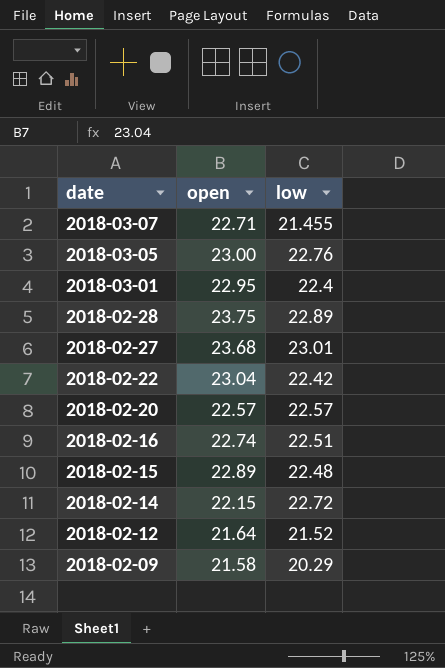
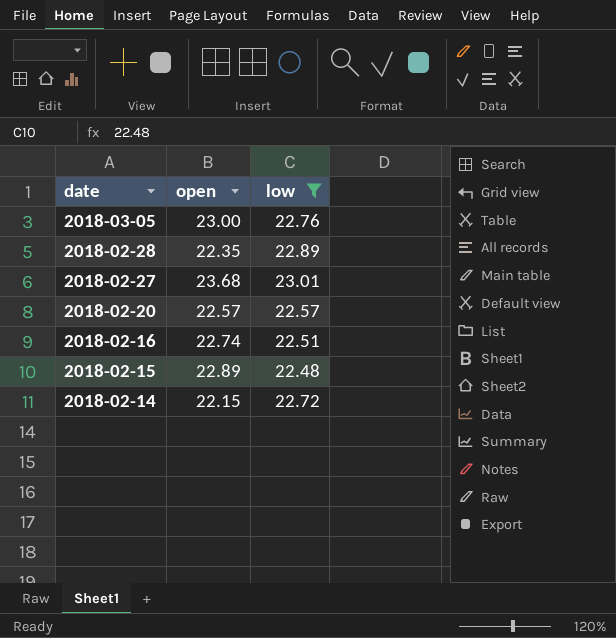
filter: none -> low >= 22.48
2018-02-28 | open: 23.75 -> 22.35

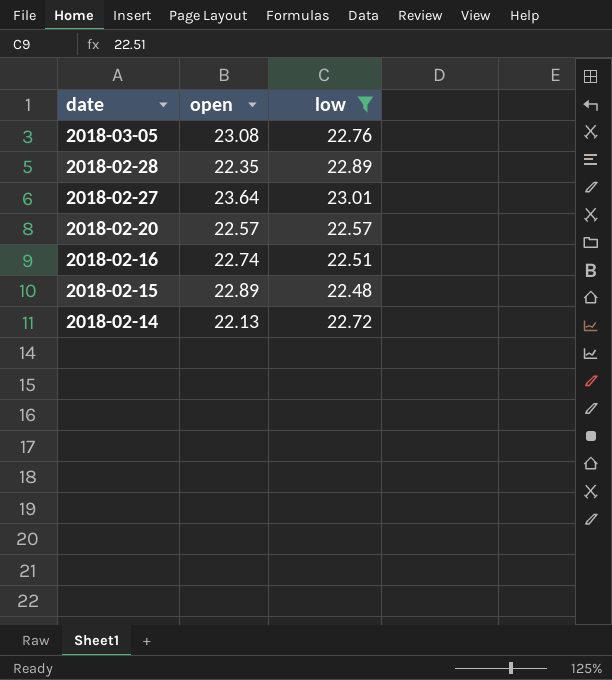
2018-03-05 | open: 23.00 -> 23.08
2018-02-27 | open: 23.68 -> 23.64
2018-02-14 | open: 22.15 -> 22.13

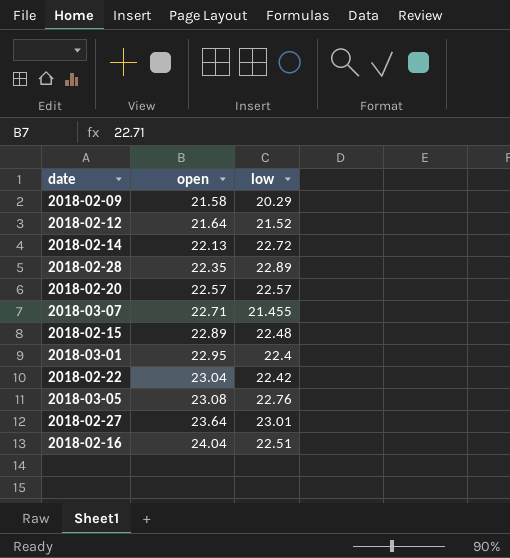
filter: low >= 22.48 -> none
row order: date descending -> open ascending
2018-02-16 | open: 22.74 -> 24.04

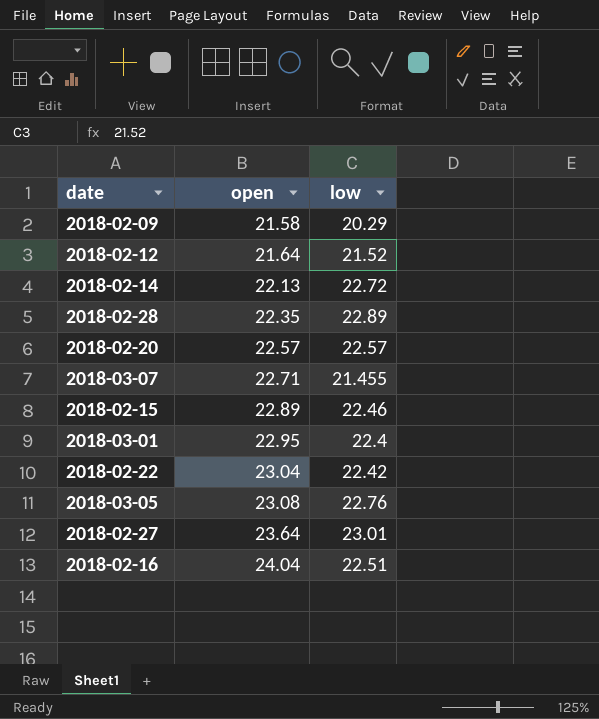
2018-02-15 | low: 22.48 -> 22.46

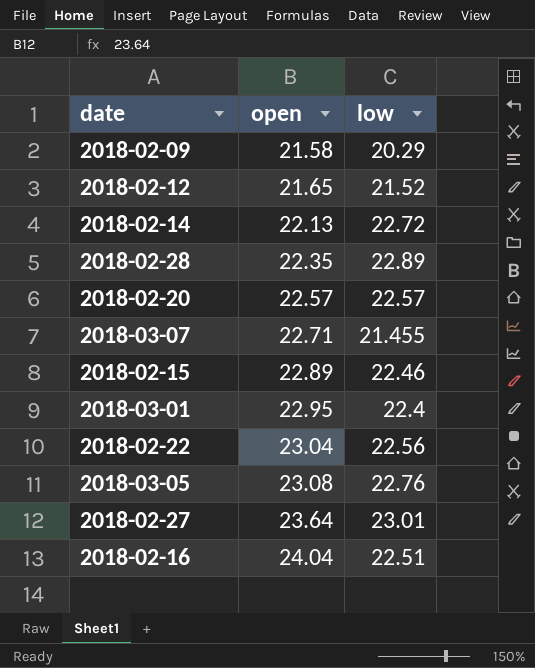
2018-02-12 | open: 21.64 -> 21.65
2018-02-22 | low: 22.42 -> 22.56

